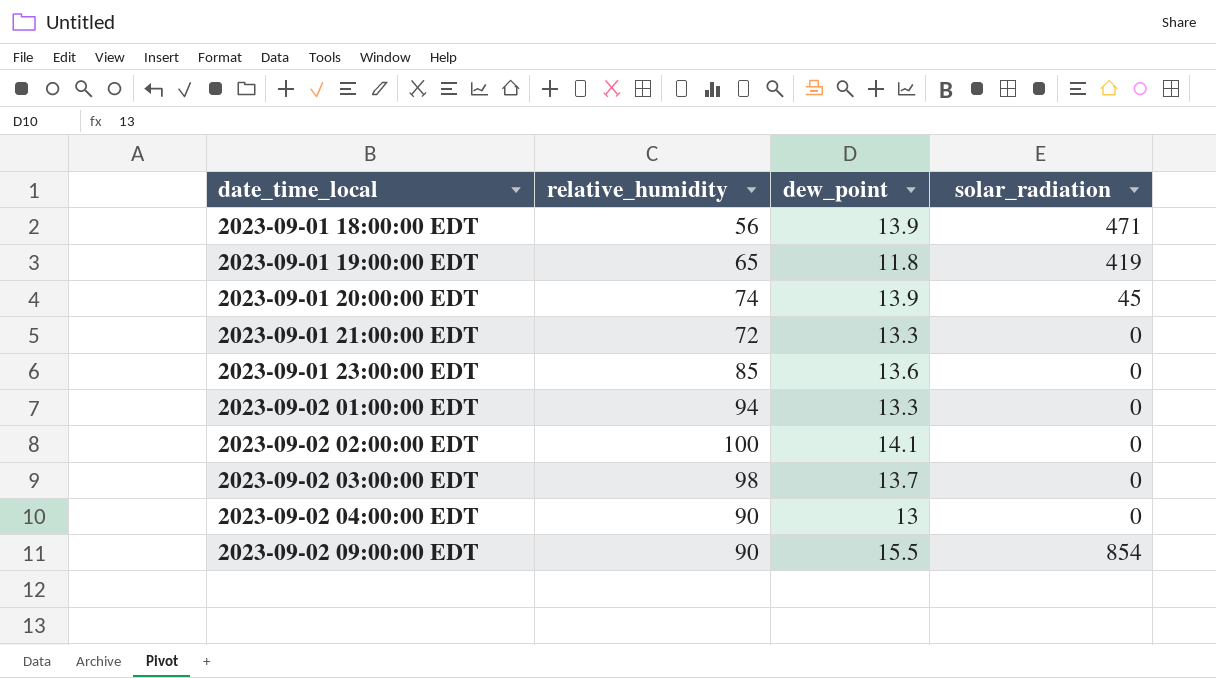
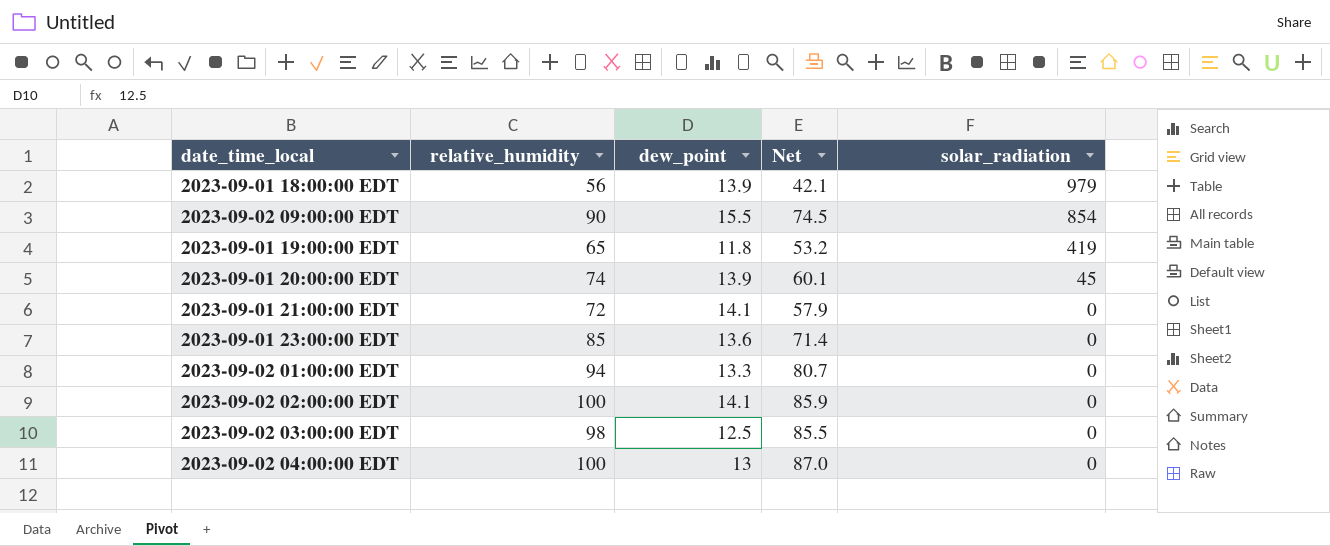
row order: date_time_local ascending -> solar_radiation descending
column Net | formula: none -> [relative_humidity] - [dew_point]
2023-09-01 18:00:00 EDT | solar_radiation: 471 -> 979
2023-09-01 21:00:00 EDT | dew_point: 13.3 -> 14.1
2023-09-02 03:00:00 EDT | dew_point: 13.7 -> 12.5
2023-09-02 04:00:00 EDT | relative_humidity: 90 -> 100

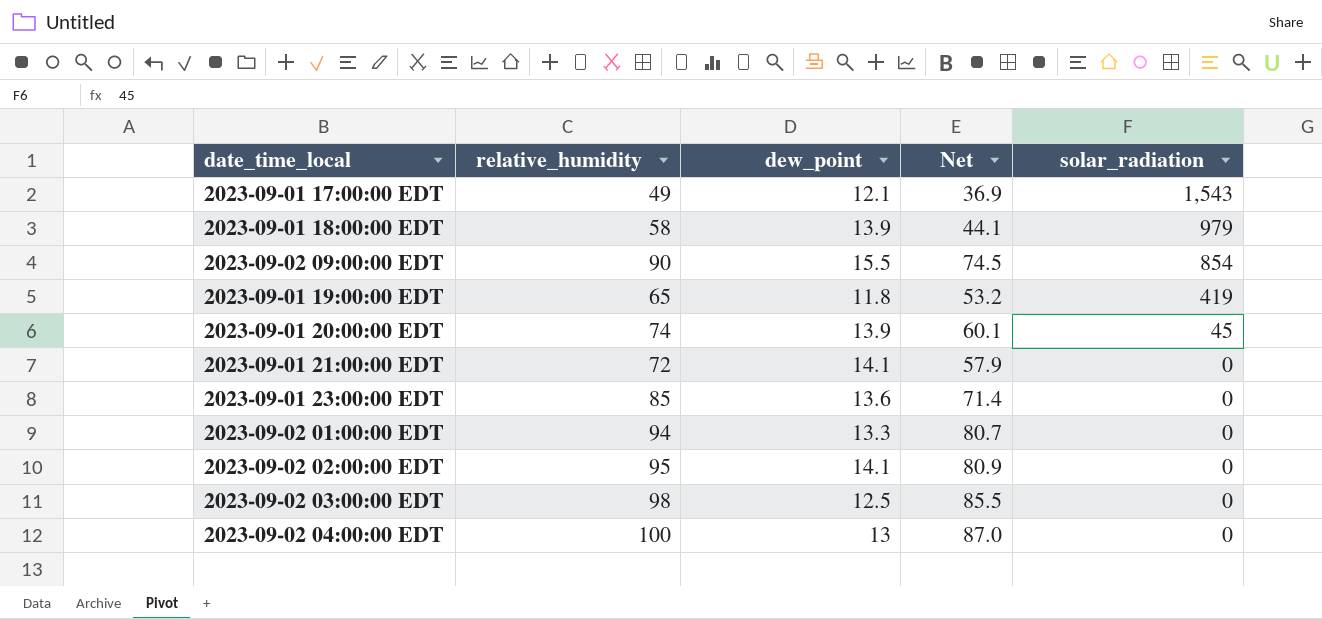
row 2023-09-01 17:00:00 EDT: none -> 49 | 12.1 | 36.9 | 1,543
2023-09-01 18:00:00 EDT | relative_humidity: 56 -> 58
2023-09-01 18:00:00 EDT | Net: 42.1 -> 44.1
2023-09-02 02:00:00 EDT | relative_humidity: 100 -> 95
2023-09-02 02:00:00 EDT | Net: 85.9 -> 80.9

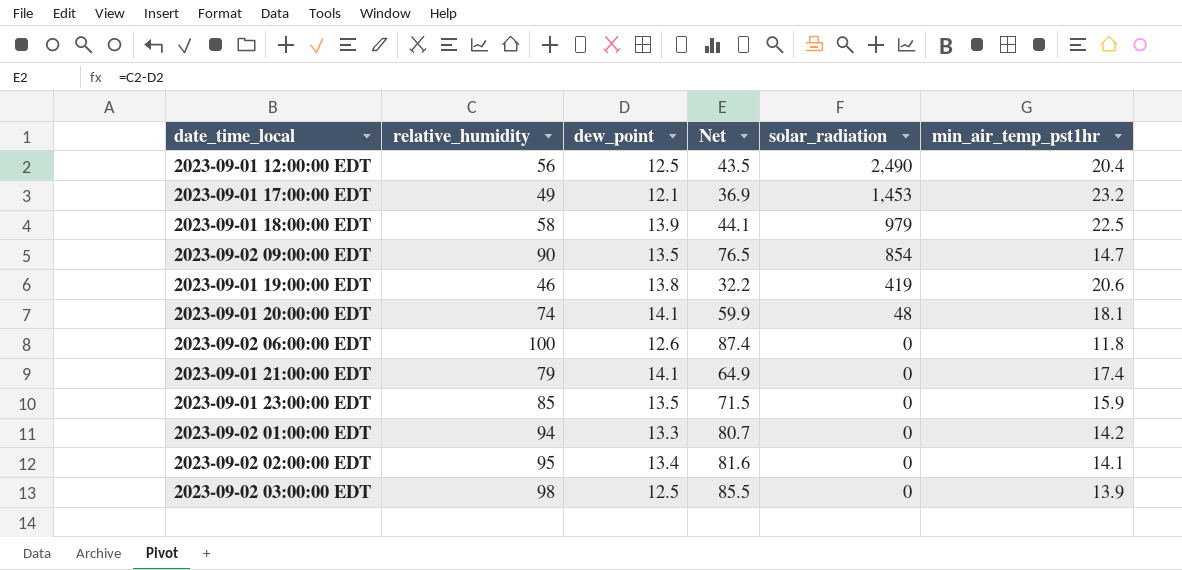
column min_air_temp_pst1hr | position: none -> 6
row 2023-09-02 04:00:00 EDT: 100 | 13 | 87.0 | 0 -> none
row 2023-09-01 12:00:00 EDT: none -> 56 | 12.5 | 43.5 | 2,490 | 20.4
2023-09-01 17:00:00 EDT | solar_radiation: 1,543 -> 1,453
2023-09-02 09:00:00 EDT | dew_point: 15.5 -> 13.5
2023-09-02 09:00:00 EDT | Net: 74.5 -> 76.5
2023-09-01 19:00:00 EDT | relative_humidity: 65 -> 46
2023-09-01 19:00:00 EDT | dew_point: 11.8 -> 13.8
2023-09-01 19:00:00 EDT | Net: 53.2 -> 32.2
2023-09-01 20:00:00 EDT | dew_point: 13.9 -> 14.1
2023-09-01 20:00:00 EDT | Net: 60.1 -> 59.9
2023-09-01 20:00:00 EDT | solar_radiation: 45 -> 48
row 2023-09-02 06:00:00 EDT: none -> 100 | 12.6 | 87.4 | 0 | 11.8
2023-09-01 21:00:00 EDT | relative_humidity: 72 -> 79
2023-09-01 21:00:00 EDT | Net: 57.9 -> 64.9
2023-09-01 23:00:00 EDT | dew_point: 13.6 -> 13.5
2023-09-01 23:00:00 EDT | Net: 71.4 -> 71.5
2023-09-02 02:00:00 EDT | dew_point: 14.1 -> 13.4
2023-09-02 02:00:00 EDT | Net: 80.9 -> 81.6

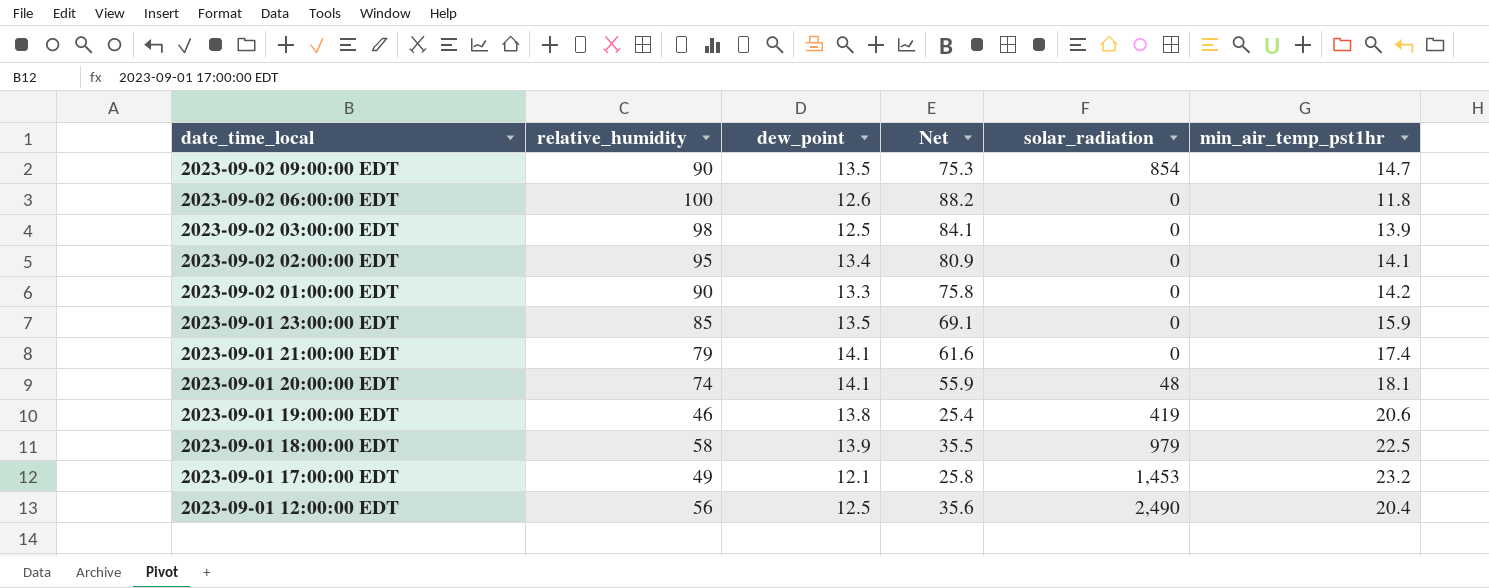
row order: solar_radiation descending -> date_time_local descending
column Net | formula: [relative_humidity] - [dew_point] -> [relative_humidity] - [min_air_temp_pst1hr]
2023-09-02 01:00:00 EDT | relative_humidity: 94 -> 90

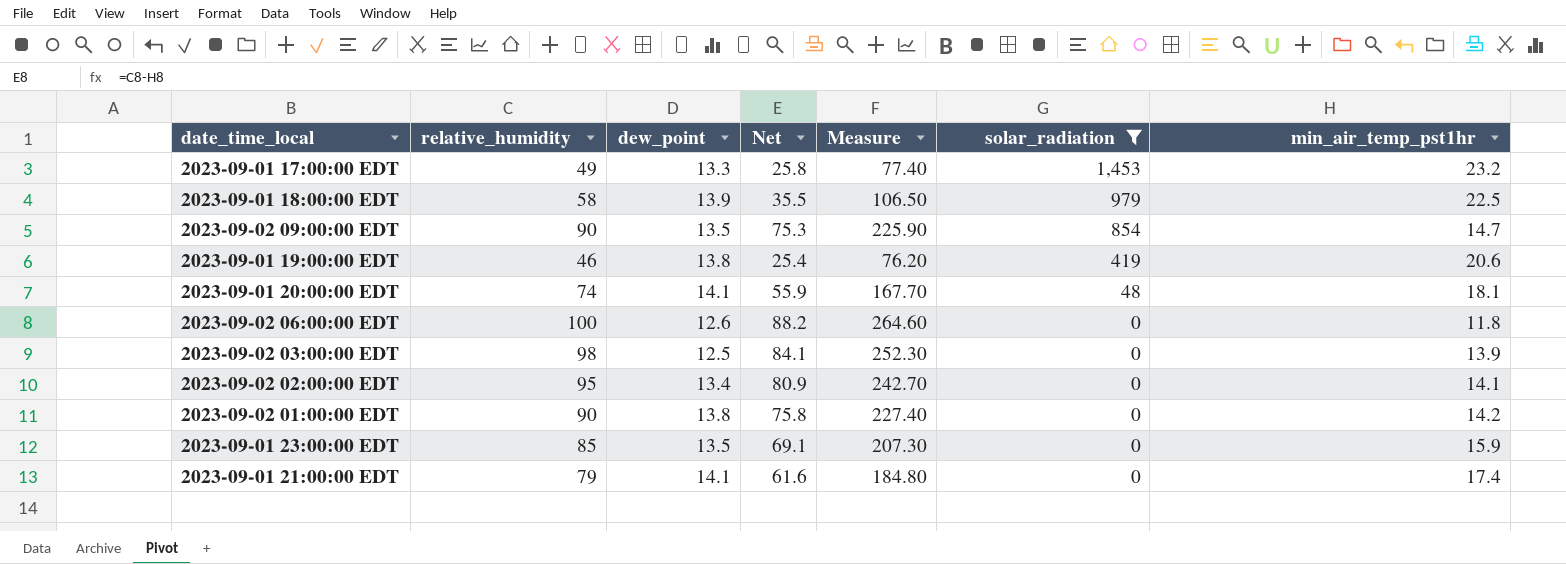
filter: none -> solar_radiation != 2,490
row order: date_time_local descending -> solar_radiation descending
column Measure | formula: none -> [Net] * 3
2023-09-01 17:00:00 EDT | dew_point: 12.1 -> 13.3
2023-09-02 01:00:00 EDT | dew_point: 13.3 -> 13.8

